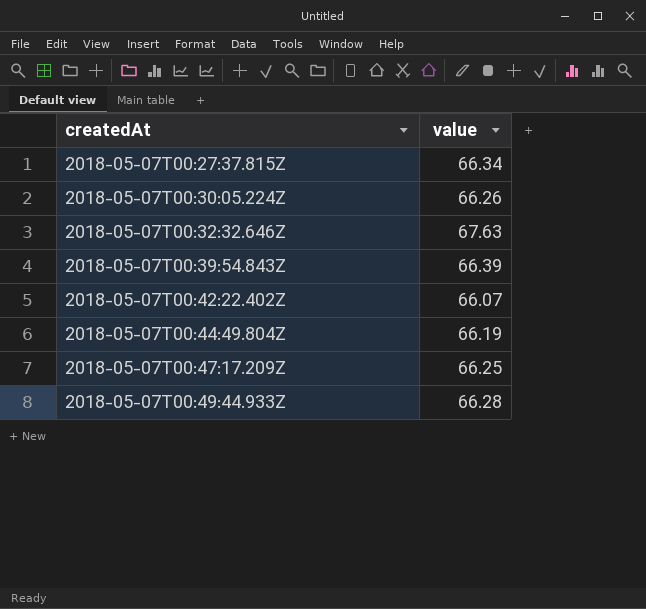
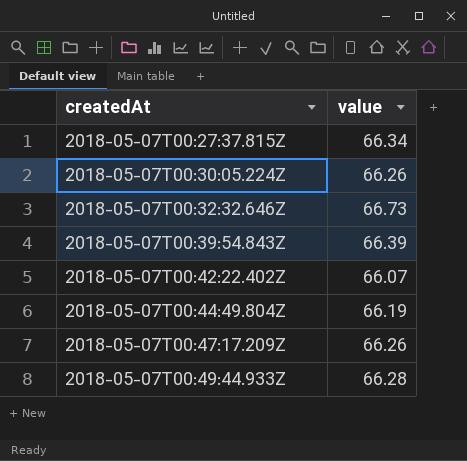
2018-05-07T00:32:32.646Z | value: 67.63 -> 66.73
2018-05-07T00:47:17.209Z | value: 66.25 -> 66.26

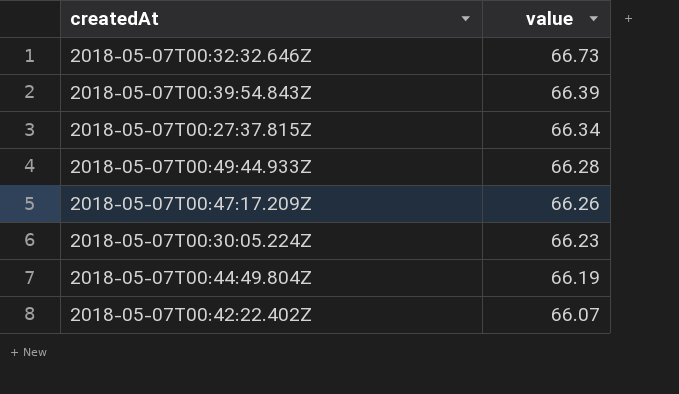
row order: createdAt ascending -> value descending
2018-05-07T00:30:05.224Z | value: 66.26 -> 66.23

